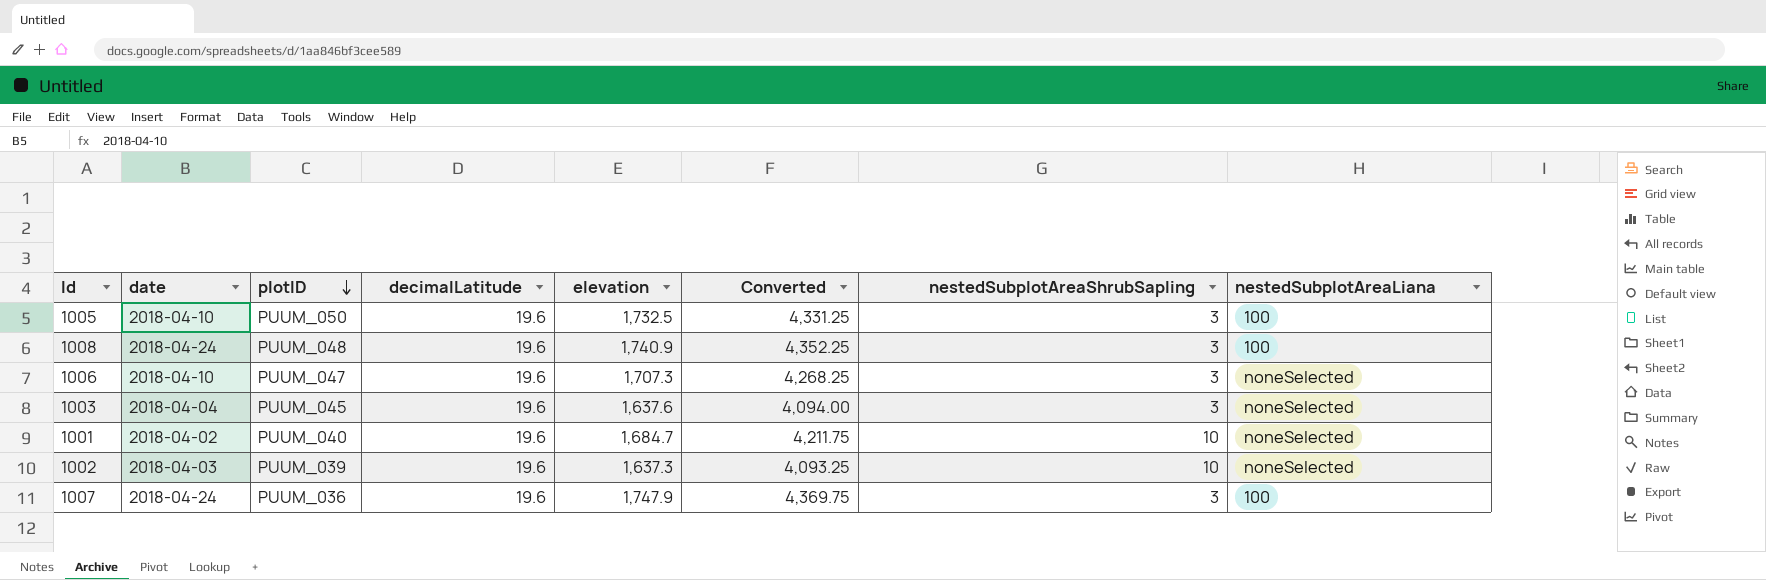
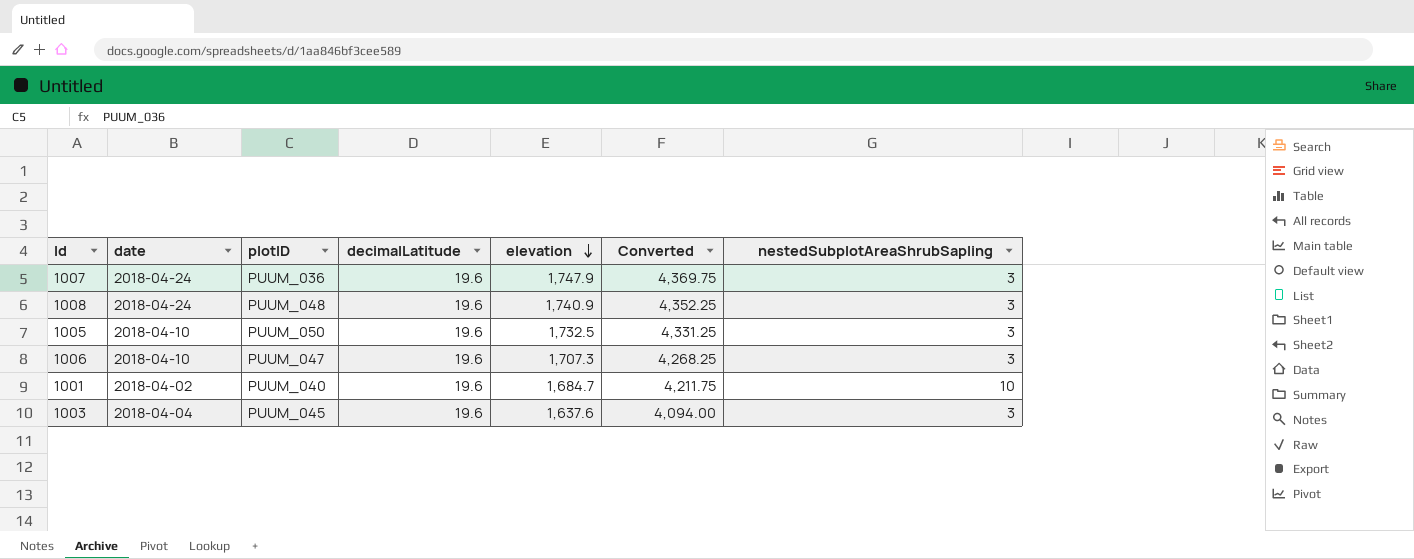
row order: plotID descending -> elevation descending
column nestedSubplotAreaLiana | position: 8 -> none
row 1002: 2018-04-03 | PUUM_039 | 19.6 | 1,637.3 | 4,093.25 | 10 | noneSelected -> none

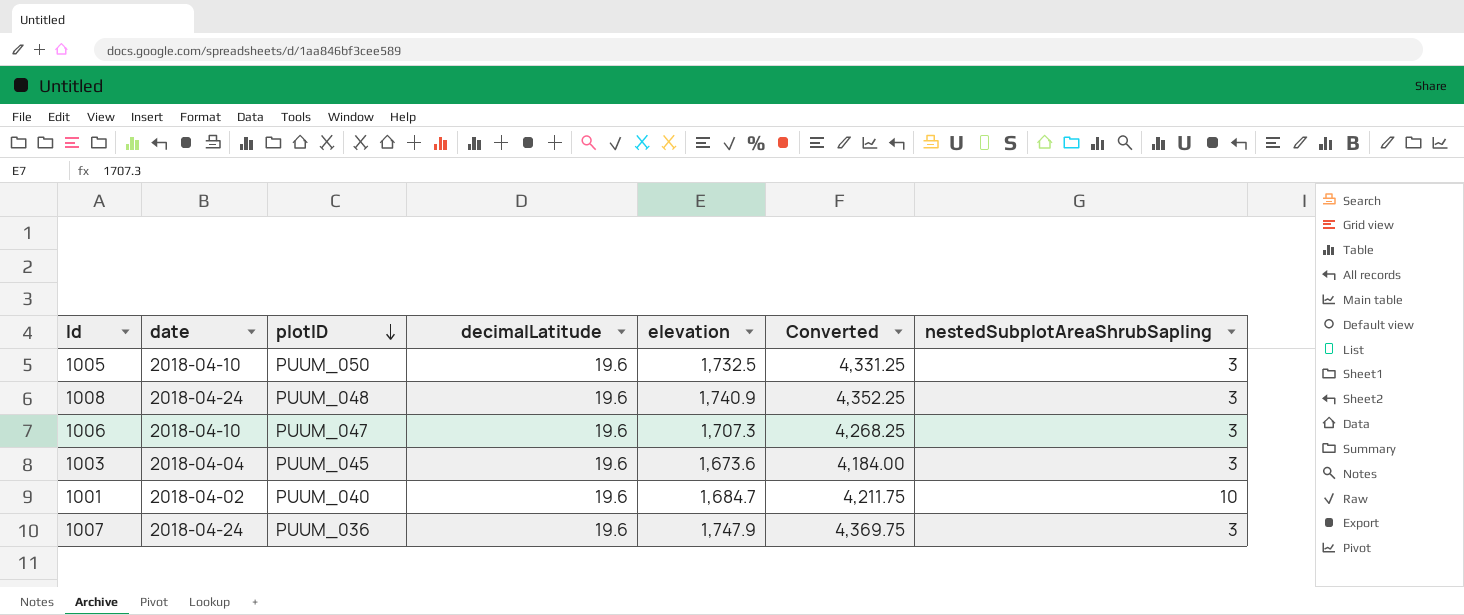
row order: elevation descending -> plotID descending
1003 | elevation: 1,637.6 -> 1,673.6
1003 | Converted: 4,094.00 -> 4,184.00

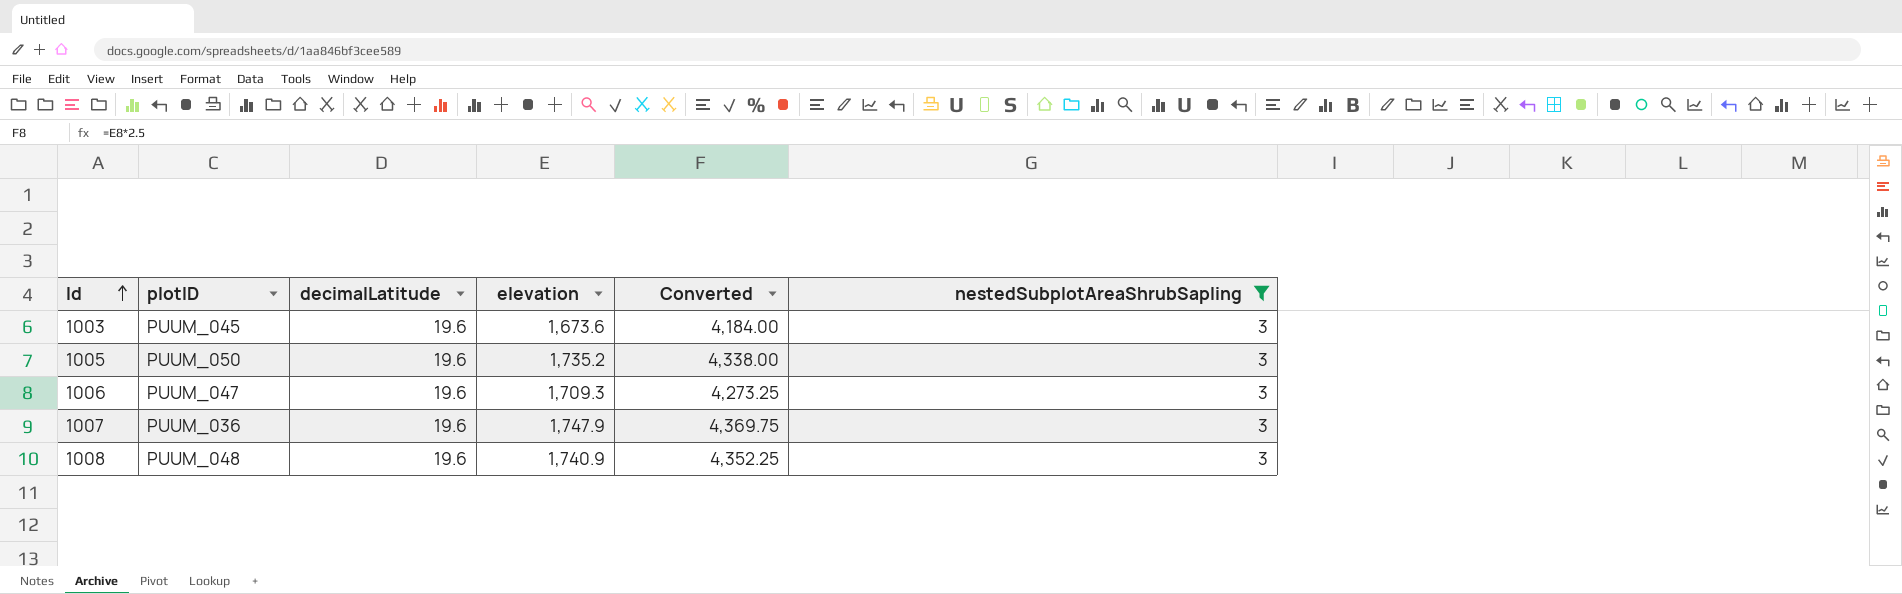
filter: none -> nestedSubplotAreaShrubSapling = 3
row order: plotID descending -> Id ascending
column date | position: 2 -> none
1005 | elevation: 1,732.5 -> 1,735.2
1005 | Converted: 4,331.25 -> 4,338.00
1006 | elevation: 1,707.3 -> 1,709.3
1006 | Converted: 4,268.25 -> 4,273.25

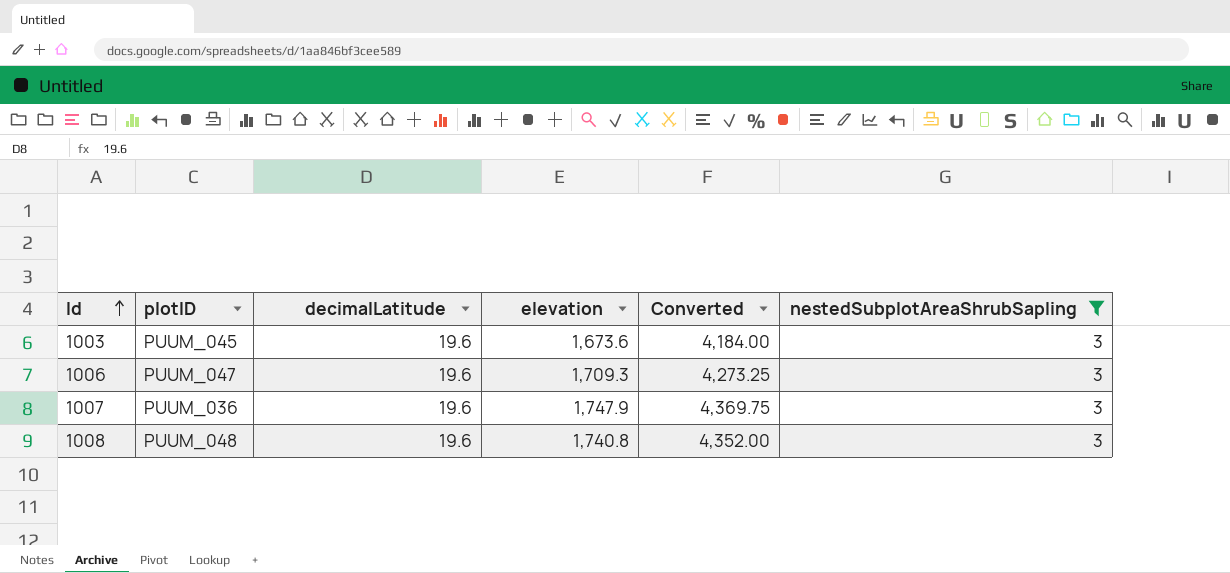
row 1005: PUUM_050 | 19.6 | 1,735.2 | 4,338.00 | 3 -> none
1008 | elevation: 1,740.9 -> 1,740.8
1008 | Converted: 4,352.25 -> 4,352.00

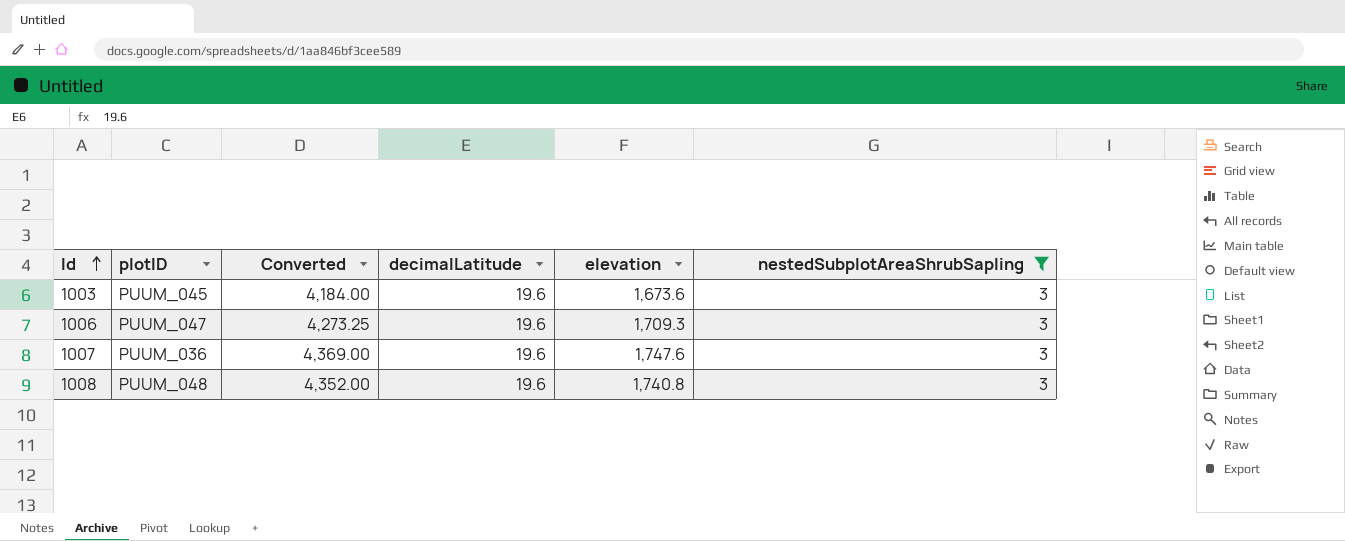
column Converted | position: 5 -> 3
1007 | Converted: 4,369.75 -> 4,369.00
1007 | elevation: 1,747.9 -> 1,747.6

